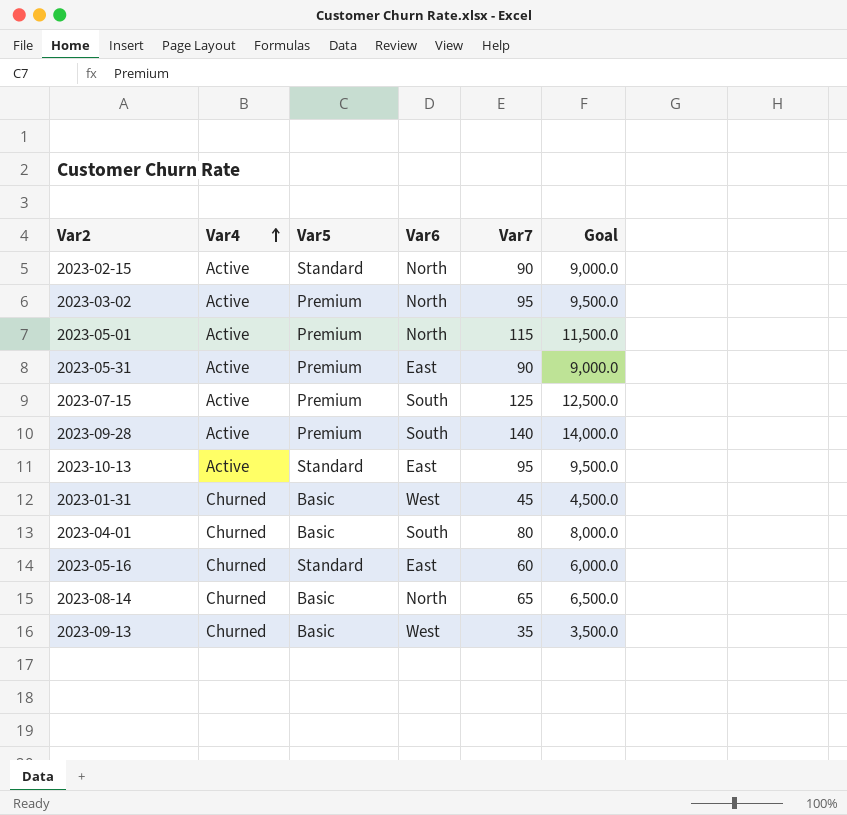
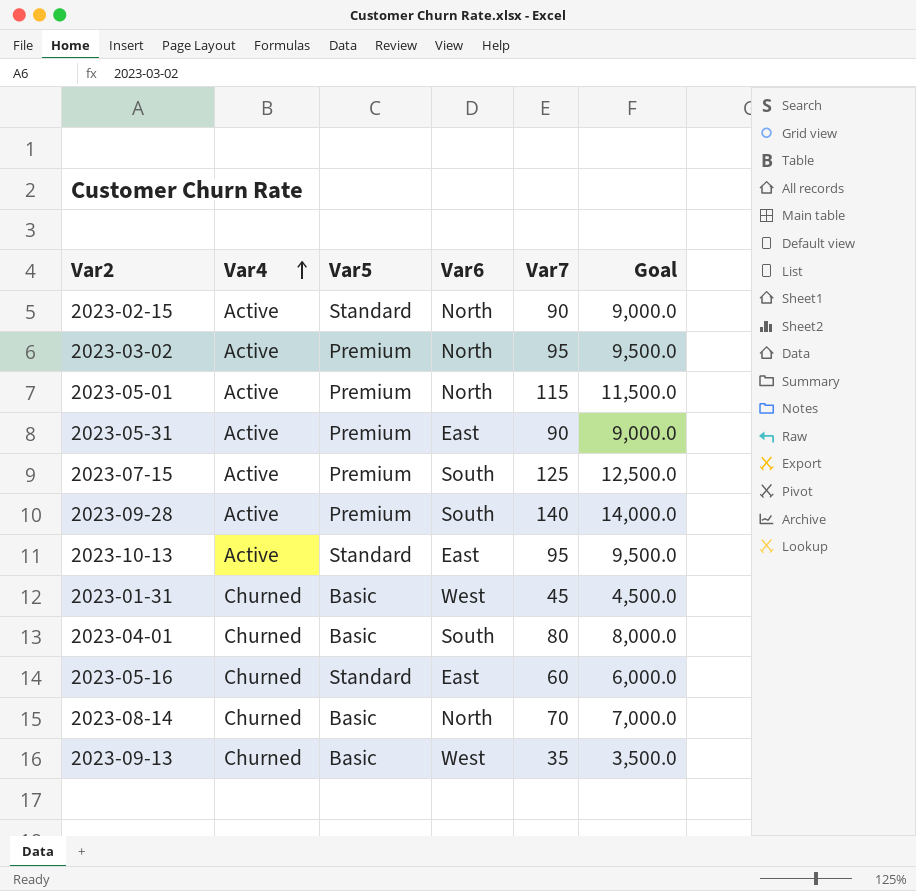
2023-08-14 | Var7: 65 -> 70
2023-08-14 | Goal: 6,500.0 -> 7,000.0

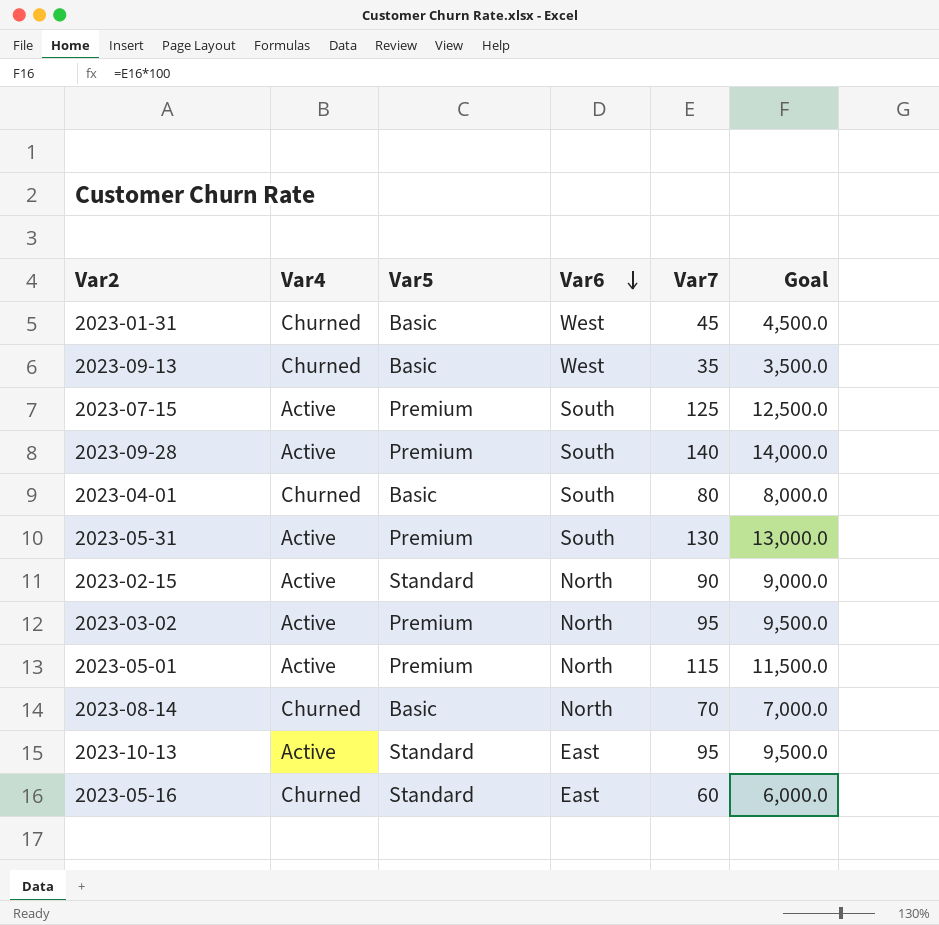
row order: Var4 ascending -> Var6 descending
2023-05-31 | Var6: East -> South
2023-05-31 | Var7: 90 -> 130
2023-05-31 | Goal: 9,000.0 -> 13,000.0

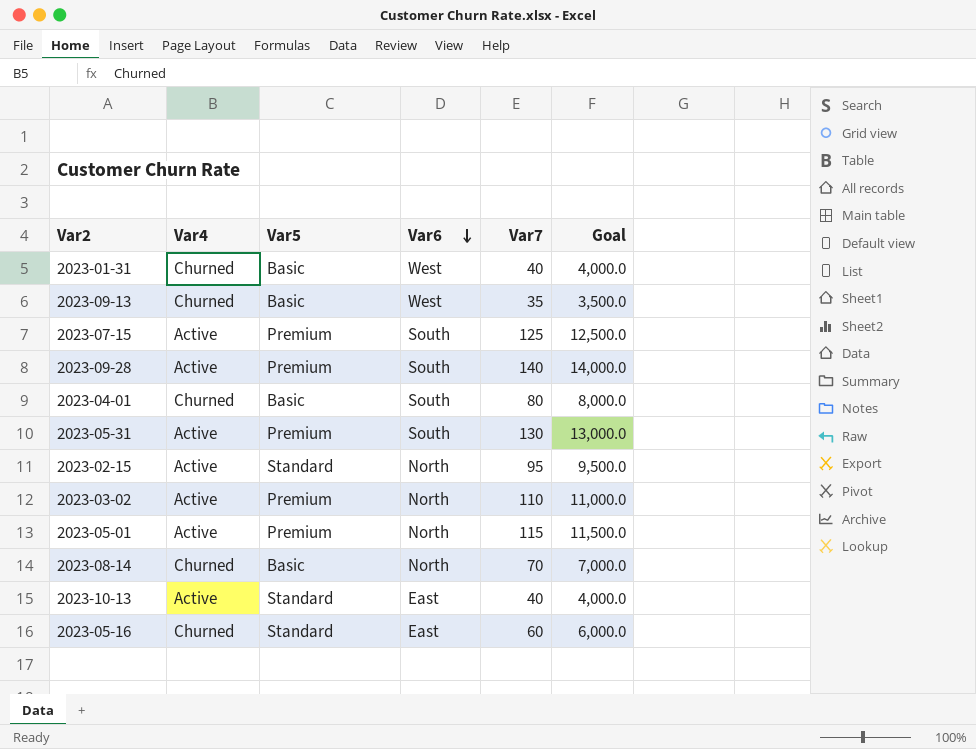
2023-01-31 | Var7: 45 -> 40
2023-01-31 | Goal: 4,500.0 -> 4,000.0
2023-02-15 | Var7: 90 -> 95
2023-02-15 | Goal: 9,000.0 -> 9,500.0
2023-03-02 | Var7: 95 -> 110
2023-03-02 | Goal: 9,500.0 -> 11,000.0
2023-10-13 | Var7: 95 -> 40
2023-10-13 | Goal: 9,500.0 -> 4,000.0

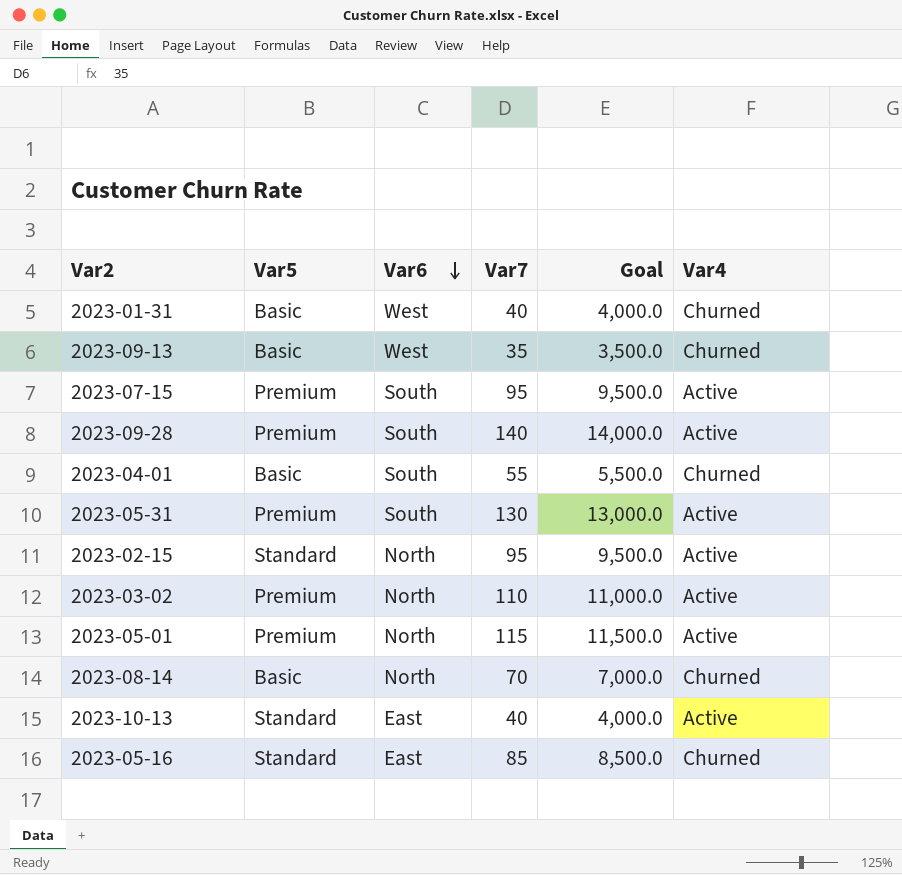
column Var4 | position: 2 -> 6
2023-07-15 | Var7: 125 -> 95
2023-07-15 | Goal: 12,500.0 -> 9,500.0
2023-04-01 | Var7: 80 -> 55
2023-04-01 | Goal: 8,000.0 -> 5,500.0
2023-05-16 | Var7: 60 -> 85
2023-05-16 | Goal: 6,000.0 -> 8,500.0

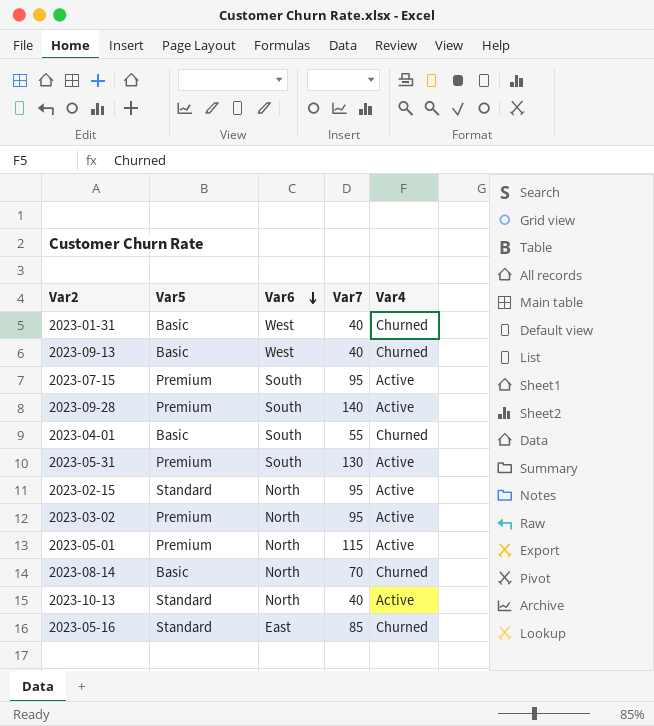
column Goal | formula: [Var7] * 100 -> none
2023-09-13 | Var7: 35 -> 40
2023-03-02 | Var7: 110 -> 95
2023-10-13 | Var6: East -> North

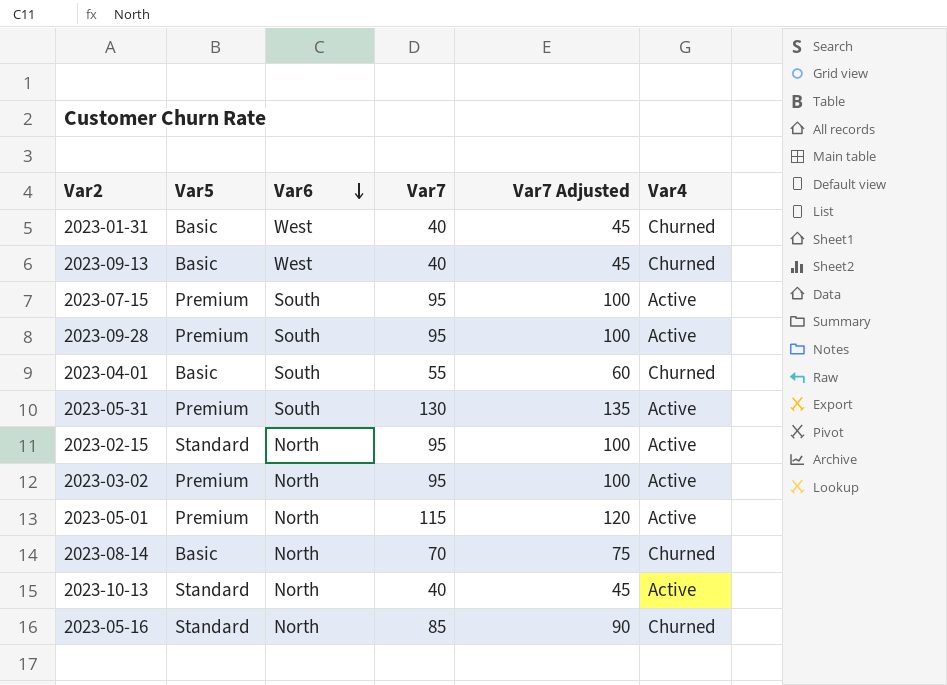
column Var7 Adjusted | formula: none -> [Var7] + 5
2023-09-28 | Var7: 140 -> 95
2023-05-16 | Var6: East -> North

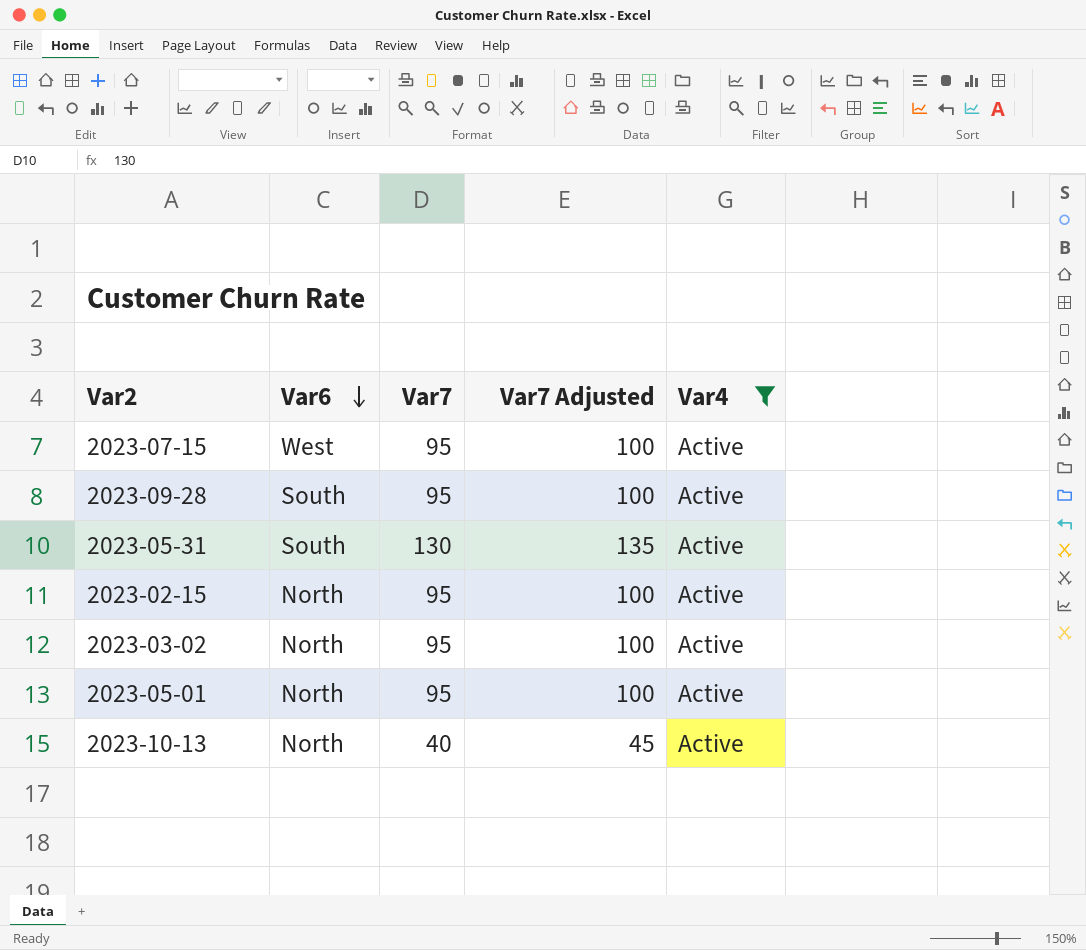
filter: none -> Var4 = Active
column Var5 | position: 2 -> none
2023-07-15 | Var6: South -> West
2023-05-01 | Var7: 115 -> 95
2023-05-01 | Var7 Adjusted: 120 -> 100

